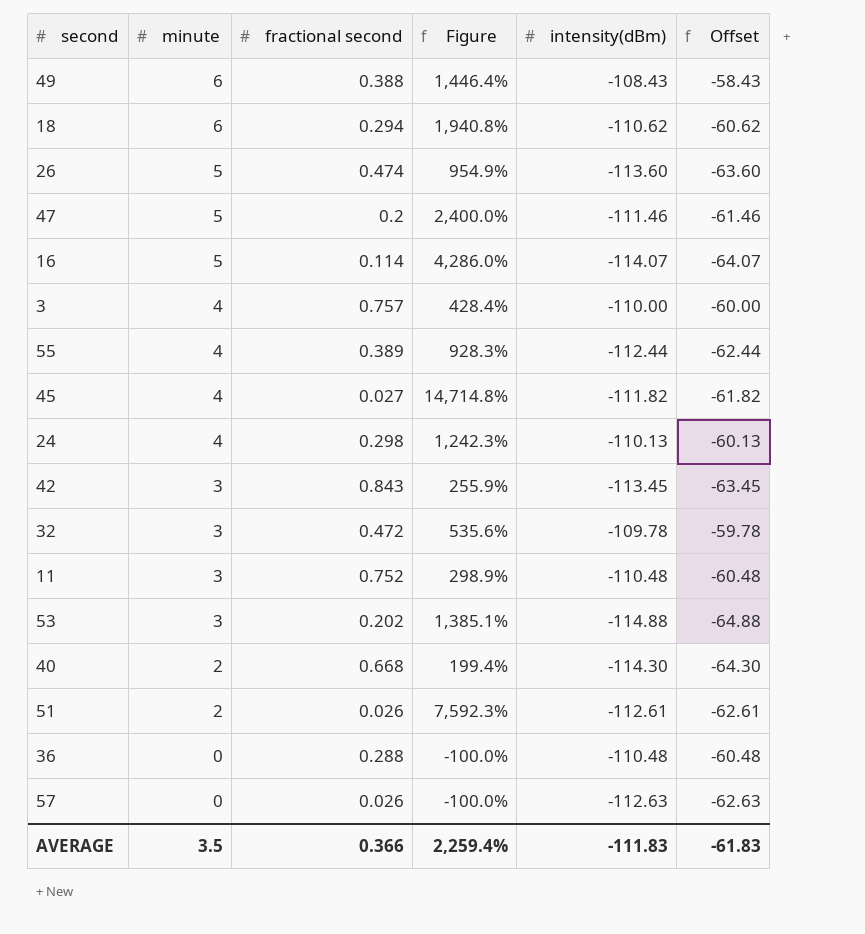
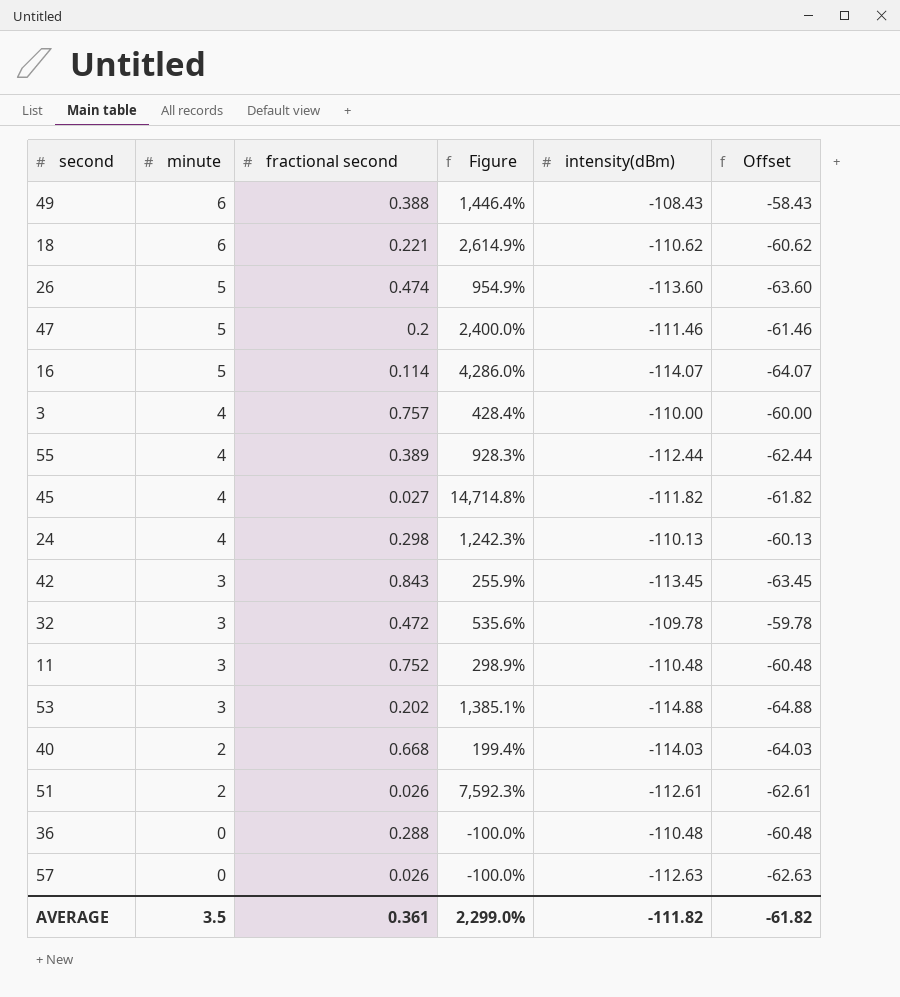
18 | fractional second: 0.294 -> 0.221
18 | Figure: 1,940.8% -> 2,614.9%
40 | intensity(dBm): -114.30 -> -114.03
40 | Offset: -64.30 -> -64.03
AVERAGE | fractional second: 0.366 -> 0.361
AVERAGE | Figure: 2,259.4% -> 2,299.0%
AVERAGE | intensity(dBm): -111.83 -> -111.82
AVERAGE | Offset: -61.83 -> -61.82

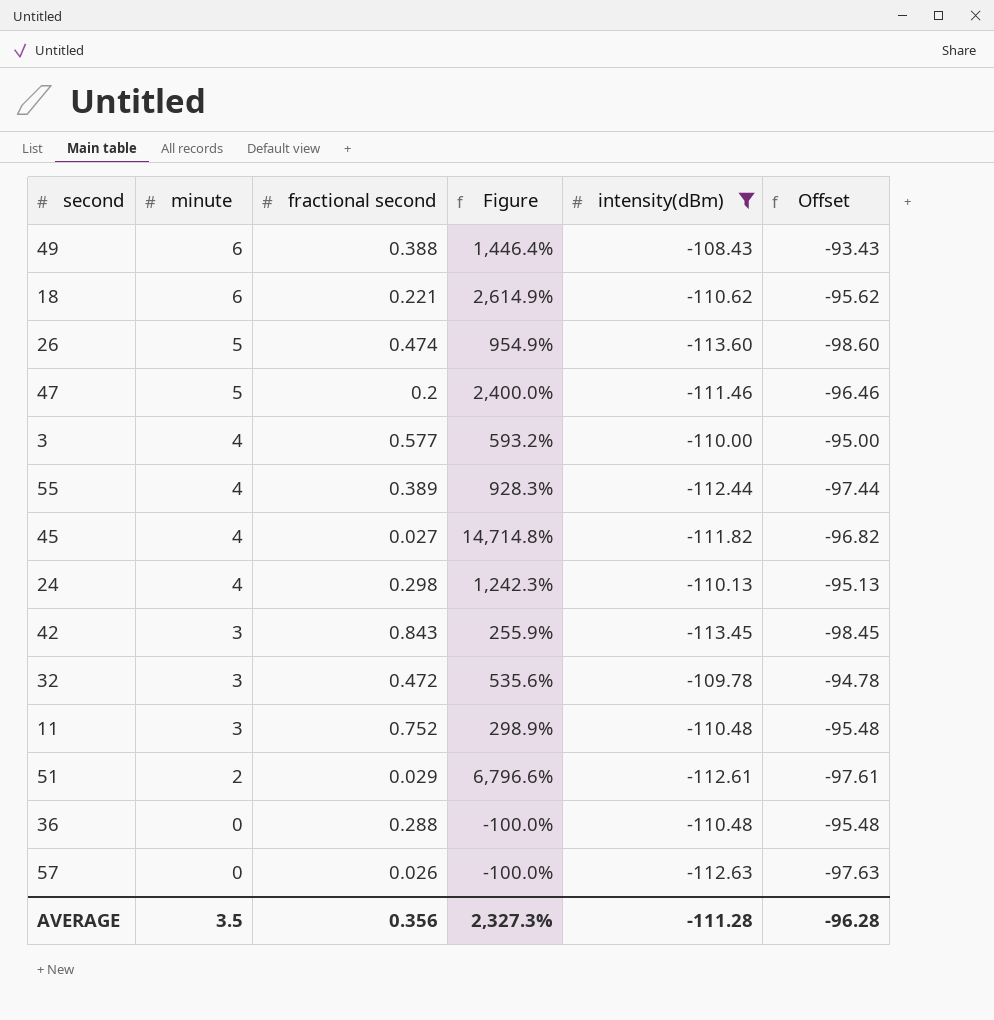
filter: none -> intensity(dBm) >= -113.60
column Offset | formula: [intensity(dBm)] + 50 -> [intensity(dBm)] + 15
3 | fractional second: 0.757 -> 0.577
3 | Figure: 428.4% -> 593.2%
51 | fractional second: 0.026 -> 0.029
51 | Figure: 7,592.3% -> 6,796.6%
AVERAGE | fractional second: 0.361 -> 0.356
AVERAGE | Figure: 2,299.0% -> 2,327.3%
AVERAGE | intensity(dBm): -111.82 -> -111.28
AVERAGE | Offset: -61.82 -> -96.28

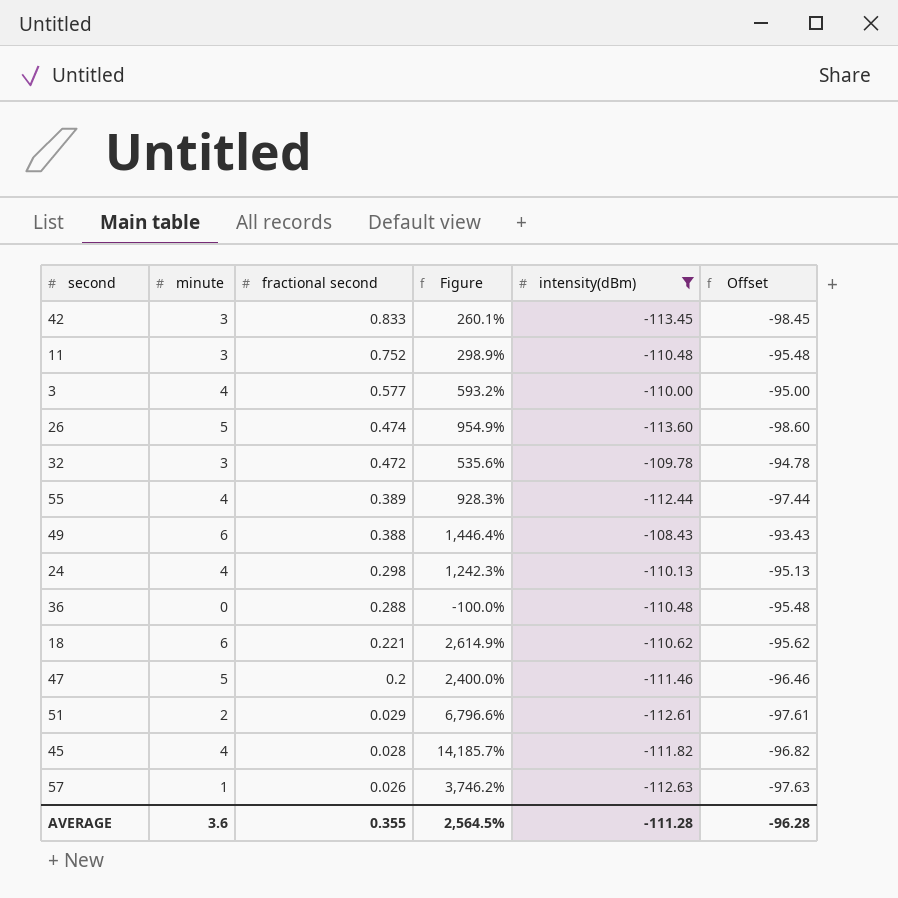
row order: minute descending -> fractional second descending
42 | fractional second: 0.843 -> 0.833
42 | Figure: 255.9% -> 260.1%
45 | fractional second: 0.027 -> 0.028
45 | Figure: 14,714.8% -> 14,185.7%
57 | minute: 0 -> 1
57 | Figure: -100.0% -> 3,746.2%
AVERAGE | minute: 3.5 -> 3.6
AVERAGE | fractional second: 0.356 -> 0.355
AVERAGE | Figure: 2,327.3% -> 2,564.5%

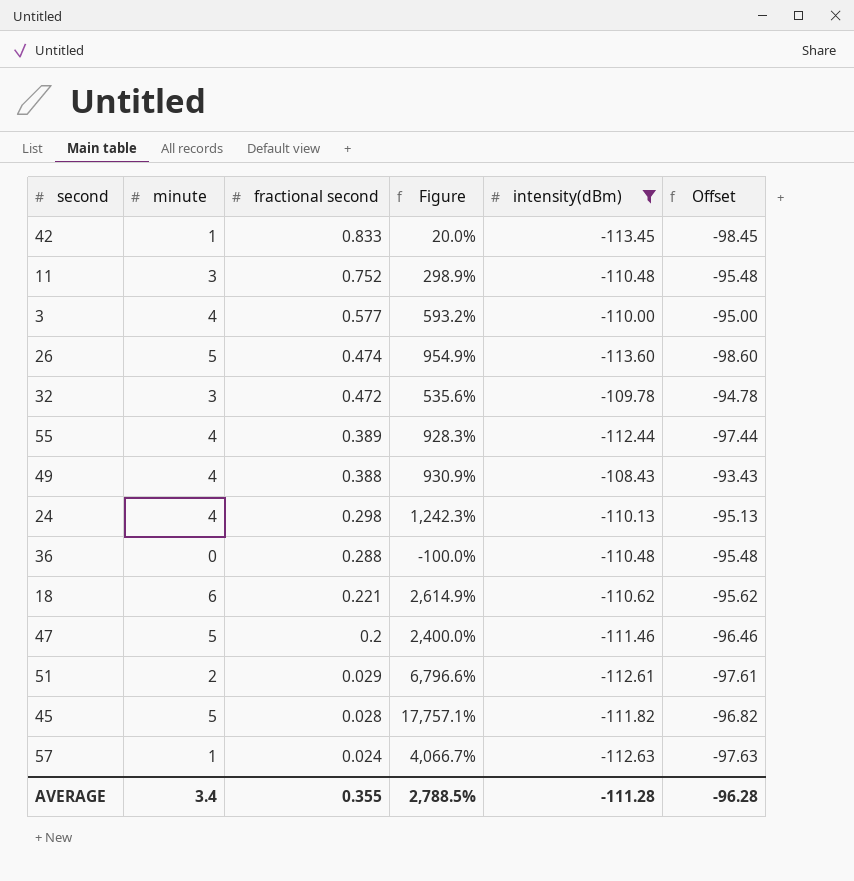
42 | minute: 3 -> 1
42 | Figure: 260.1% -> 20.0%
49 | minute: 6 -> 4
49 | Figure: 1,446.4% -> 930.9%
45 | minute: 4 -> 5
45 | Figure: 14,185.7% -> 17,757.1%
57 | fractional second: 0.026 -> 0.024
57 | Figure: 3,746.2% -> 4,066.7%
AVERAGE | minute: 3.6 -> 3.4
AVERAGE | Figure: 2,564.5% -> 2,788.5%

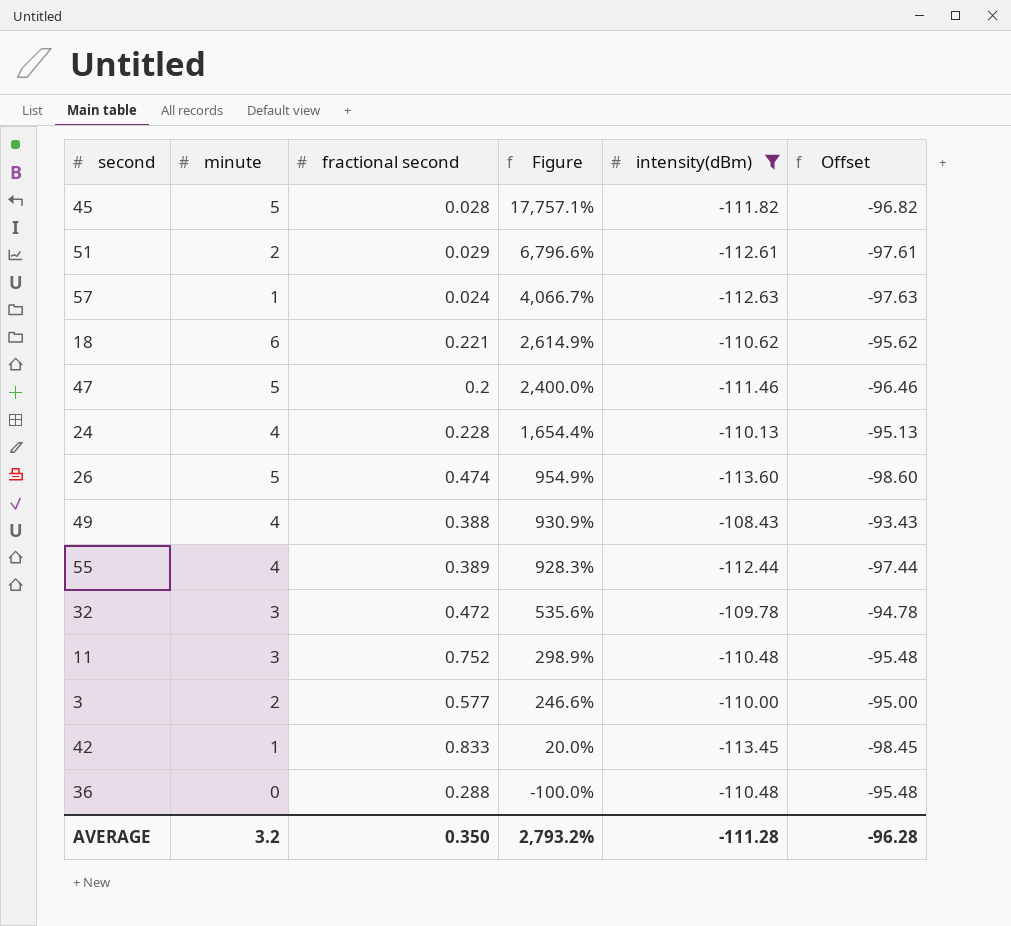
row order: fractional second descending -> Figure descending
24 | fractional second: 0.298 -> 0.228
24 | Figure: 1,242.3% -> 1,654.4%
3 | minute: 4 -> 2
3 | Figure: 593.2% -> 246.6%
AVERAGE | minute: 3.4 -> 3.2
AVERAGE | fractional second: 0.355 -> 0.350
AVERAGE | Figure: 2,788.5% -> 2,793.2%

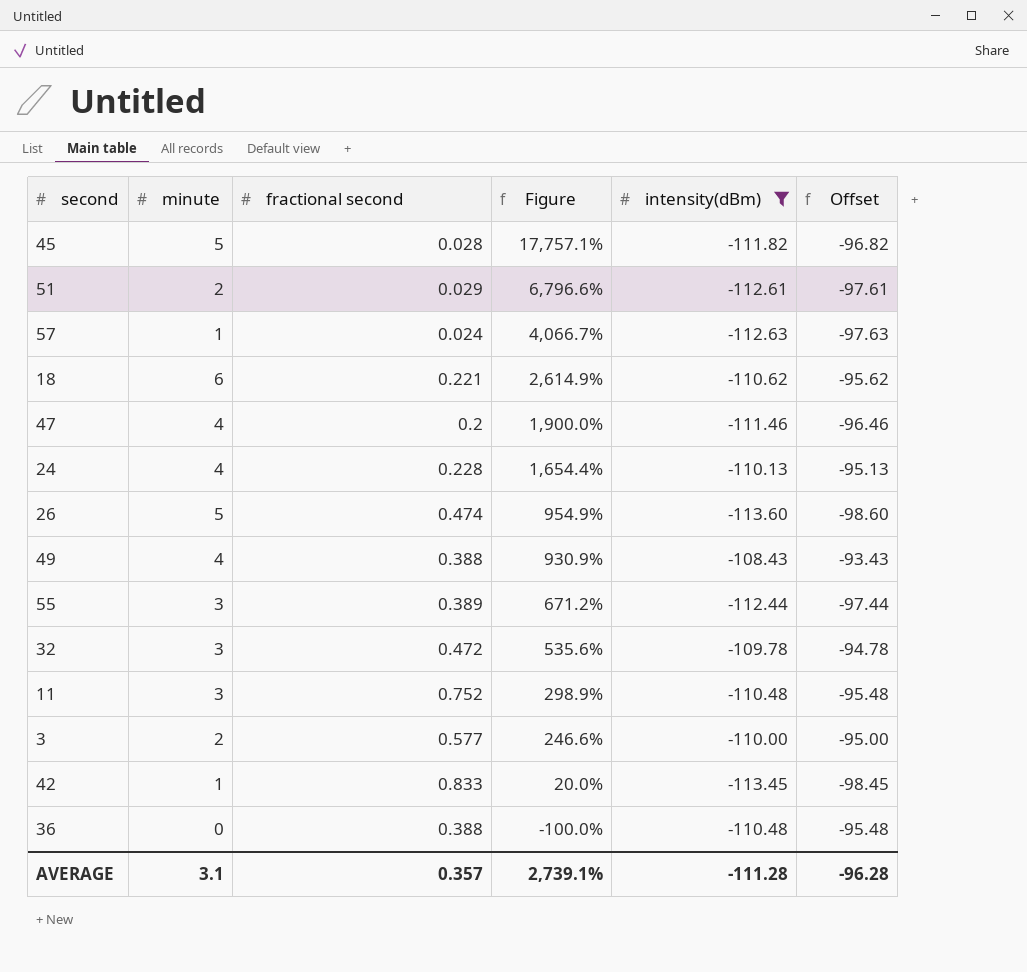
47 | minute: 5 -> 4
47 | Figure: 2,400.0% -> 1,900.0%
55 | minute: 4 -> 3
55 | Figure: 928.3% -> 671.2%
36 | fractional second: 0.288 -> 0.388
AVERAGE | minute: 3.2 -> 3.1
AVERAGE | fractional second: 0.350 -> 0.357
AVERAGE | Figure: 2,793.2% -> 2,739.1%

